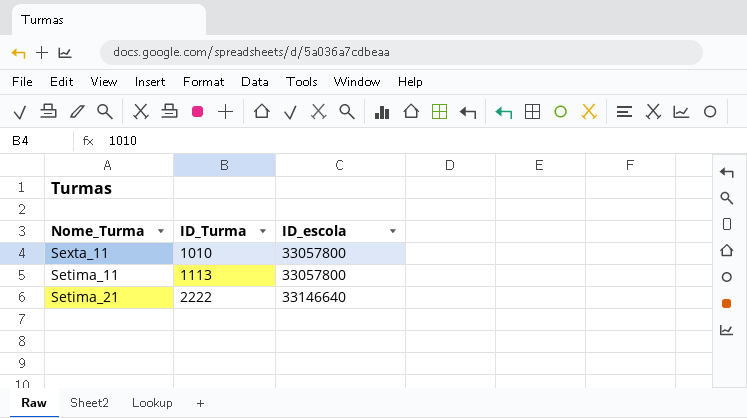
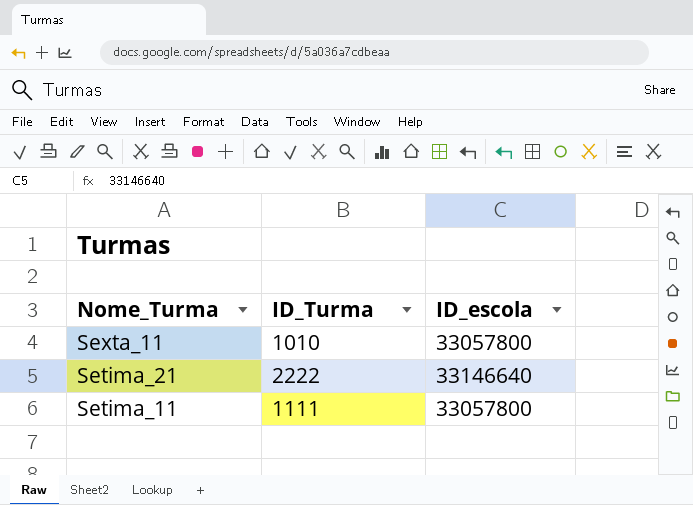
row order: ID_Turma ascending -> Nome_Turma descending
Setima_11 | ID_Turma: 1113 -> 1111

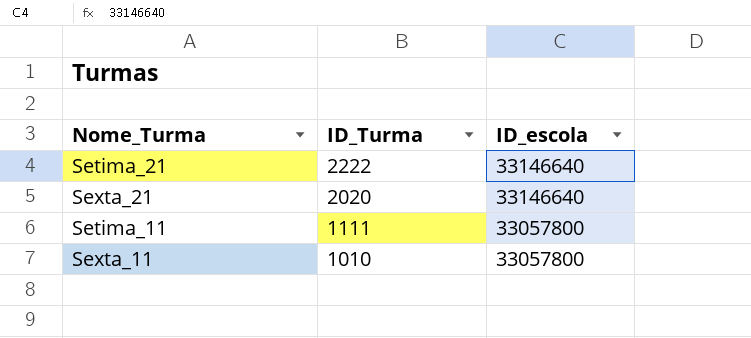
row order: Nome_Turma descending -> ID_Turma descending
row Sexta_21: none -> 2020 | 33146640

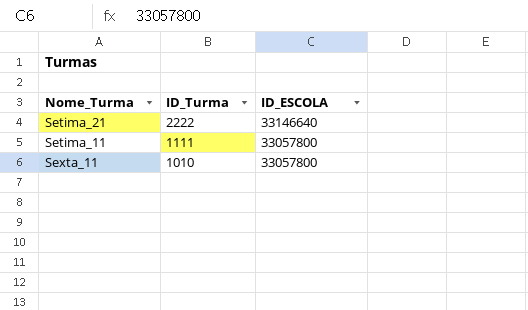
column name: ID_escola -> ID_ESCOLA
row Sexta_21: 2020 | 33146640 -> none

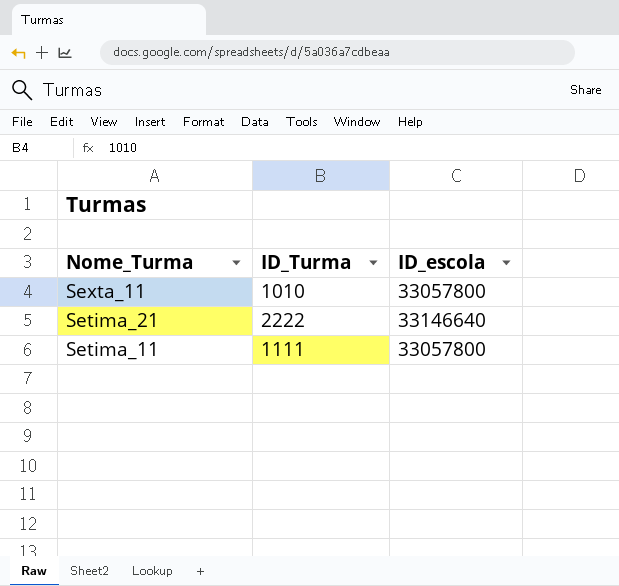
row order: ID_Turma descending -> Nome_Turma descending
column name: ID_ESCOLA -> ID_escola

